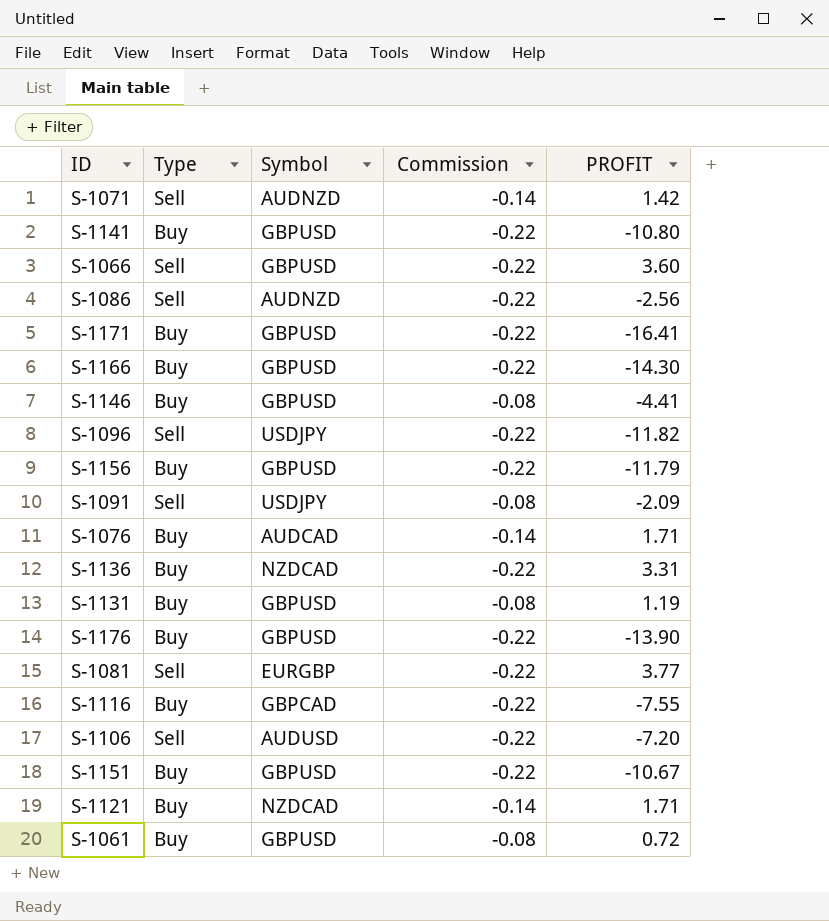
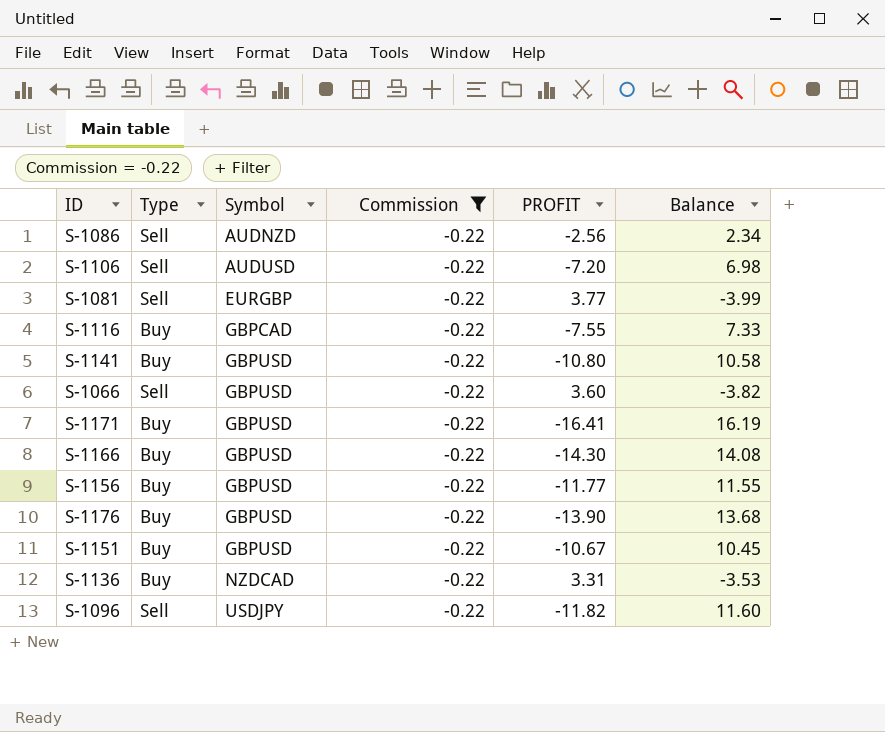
filter: none -> Commission = -0.22
row order: none -> Symbol ascending
column Balance | formula: none -> [Commission] - [PROFIT]
S-1156 | PROFIT: -11.79 -> -11.77

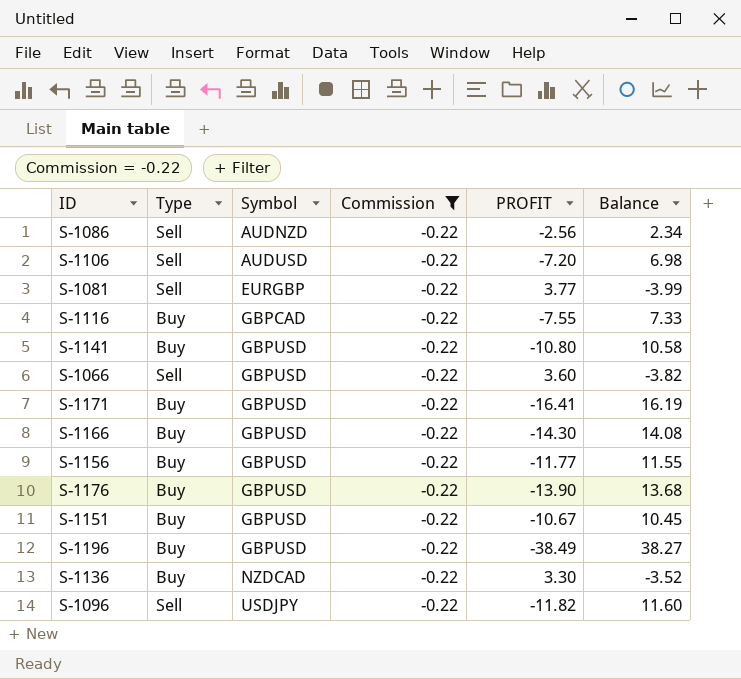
row S-1196: none -> Buy | GBPUSD | -0.22 | -38.49 | 38.27
S-1136 | PROFIT: 3.31 -> 3.30
S-1136 | Balance: -3.53 -> -3.52

